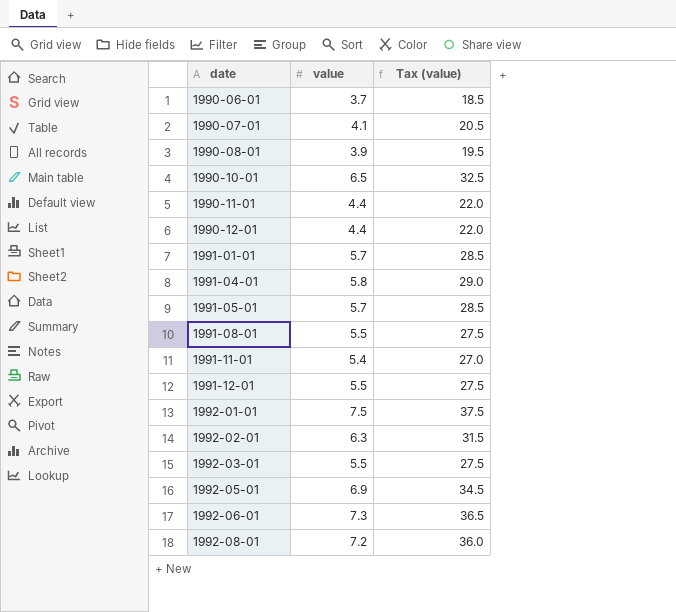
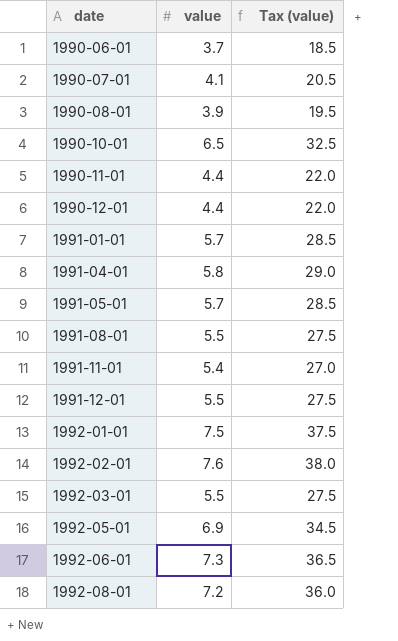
1992-02-01 | value: 6.3 -> 7.6
1992-02-01 | Tax (value): 31.5 -> 38.0

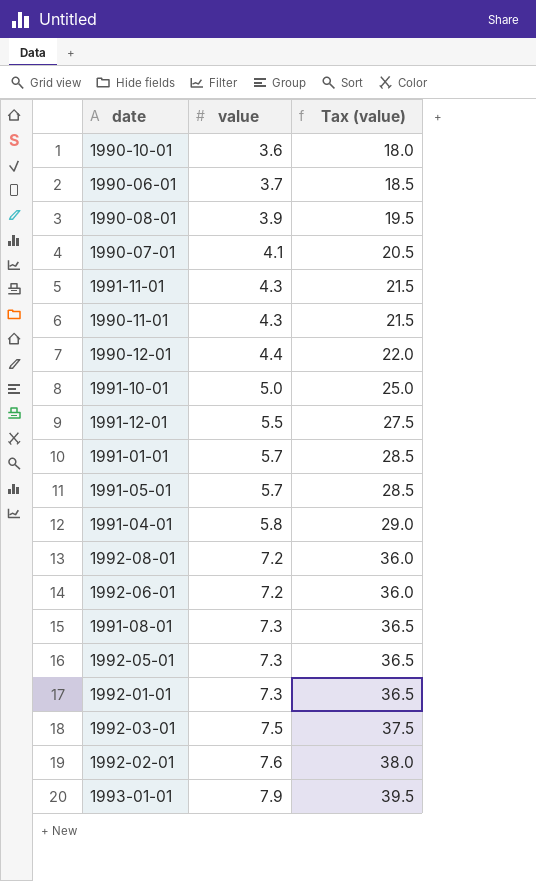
row order: date ascending -> value ascending
1990-10-01 | value: 6.5 -> 3.6
1990-10-01 | Tax (value): 32.5 -> 18.0
1991-11-01 | value: 5.4 -> 4.3
1991-11-01 | Tax (value): 27.0 -> 21.5
1990-11-01 | value: 4.4 -> 4.3
1990-11-01 | Tax (value): 22.0 -> 21.5
row 1991-10-01: none -> 5.0 | 25.0
1992-06-01 | value: 7.3 -> 7.2
1992-06-01 | Tax (value): 36.5 -> 36.0
1991-08-01 | value: 5.5 -> 7.3
1991-08-01 | Tax (value): 27.5 -> 36.5
1992-05-01 | value: 6.9 -> 7.3
1992-05-01 | Tax (value): 34.5 -> 36.5
1992-01-01 | value: 7.5 -> 7.3
1992-01-01 | Tax (value): 37.5 -> 36.5
1992-03-01 | value: 5.5 -> 7.5
1992-03-01 | Tax (value): 27.5 -> 37.5
row 1993-01-01: none -> 7.9 | 39.5

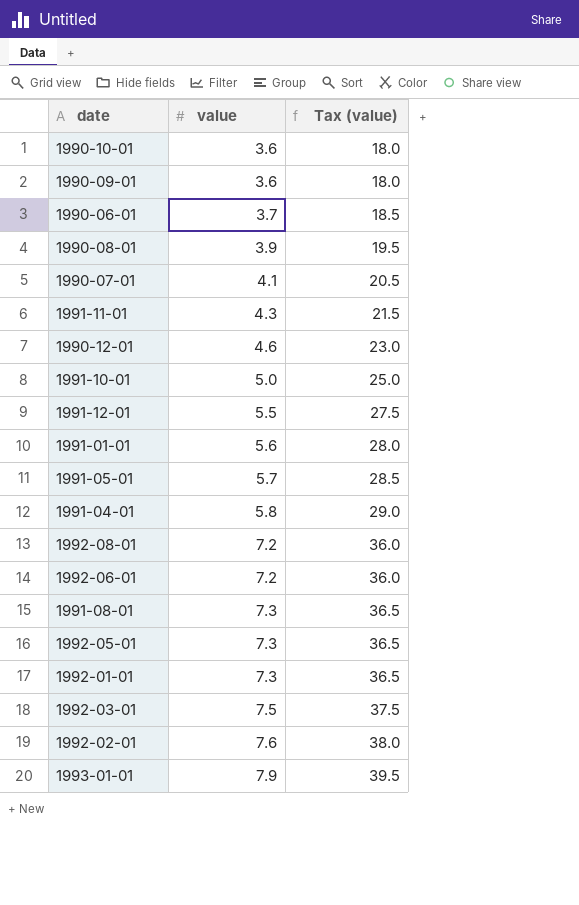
row 1990-11-01: 4.3 | 21.5 -> none
row 1990-09-01: none -> 3.6 | 18.0
1990-12-01 | value: 4.4 -> 4.6
1990-12-01 | Tax (value): 22.0 -> 23.0
1991-01-01 | value: 5.7 -> 5.6
1991-01-01 | Tax (value): 28.5 -> 28.0

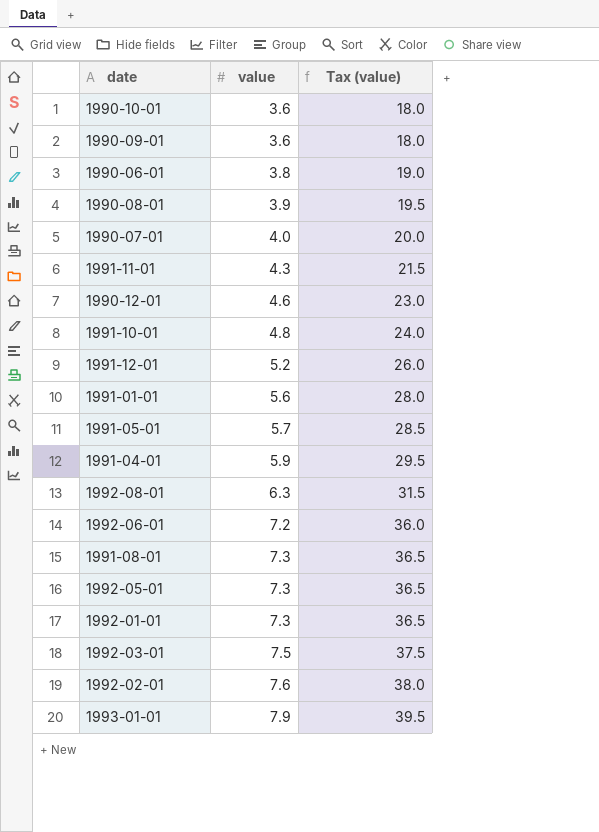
1990-06-01 | value: 3.7 -> 3.8
1990-06-01 | Tax (value): 18.5 -> 19.0
1990-07-01 | value: 4.1 -> 4.0
1990-07-01 | Tax (value): 20.5 -> 20.0
1991-10-01 | value: 5.0 -> 4.8
1991-10-01 | Tax (value): 25.0 -> 24.0
1991-12-01 | value: 5.5 -> 5.2
1991-12-01 | Tax (value): 27.5 -> 26.0
1991-04-01 | value: 5.8 -> 5.9
1991-04-01 | Tax (value): 29.0 -> 29.5
1992-08-01 | value: 7.2 -> 6.3
1992-08-01 | Tax (value): 36.0 -> 31.5

